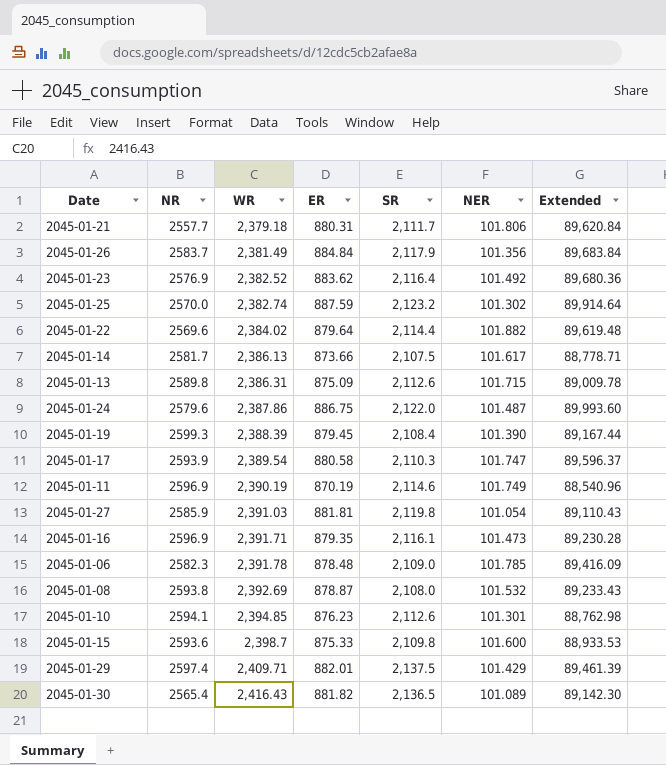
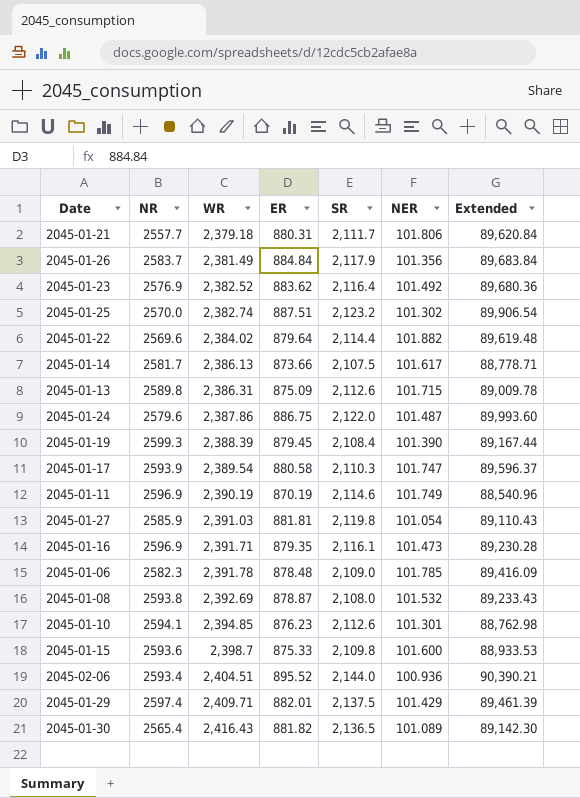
2045-01-25 | ER: 887.59 -> 887.51
2045-01-25 | Extended: 89,914.64 -> 89,906.54
row 2045-02-06: none -> 2593.4 | 2,404.51 | 895.52 | 2,144.0 | 100.936 | 90,390.21

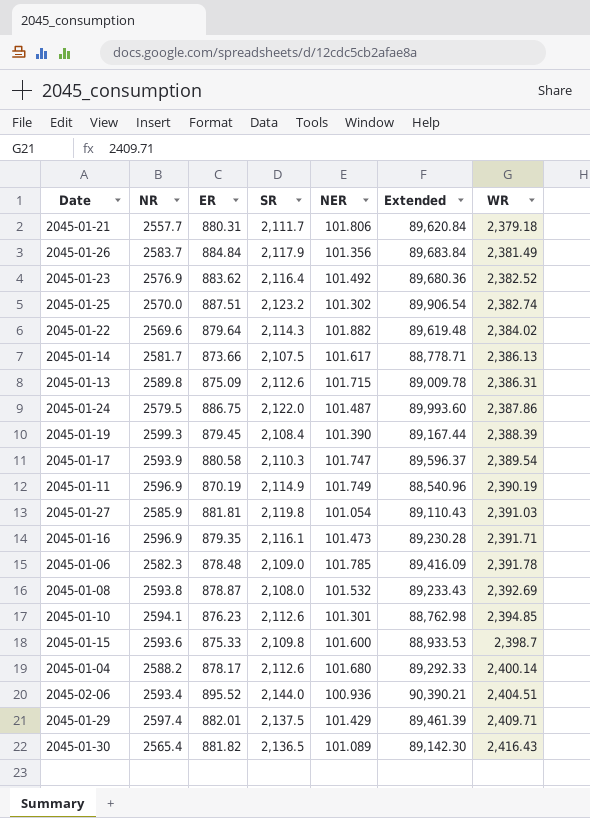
column WR | position: 3 -> 7
2045-01-22 | SR: 2,114.4 -> 2,114.3
2045-01-24 | NR: 2579.6 -> 2579.5
2045-01-11 | SR: 2,114.6 -> 2,114.9
row 2045-01-04: none -> 2588.2 | 878.17 | 2,112.6 | 101.680 | 89,292.33 | 2,400.14

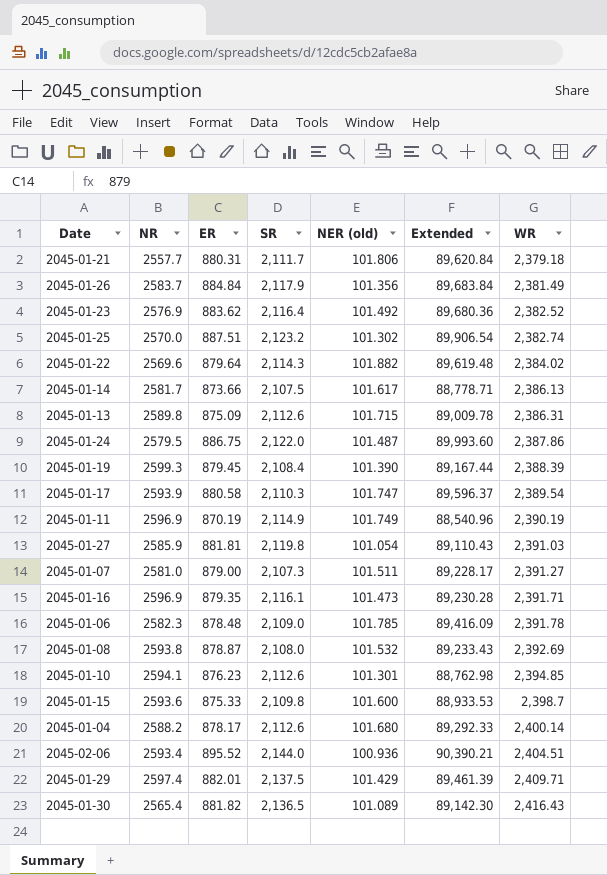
column name: NER -> NER (old)
row 2045-01-07: none -> 2581.0 | 879.00 | 2,107.3 | 101.511 | 89,228.17 | 2,391.27

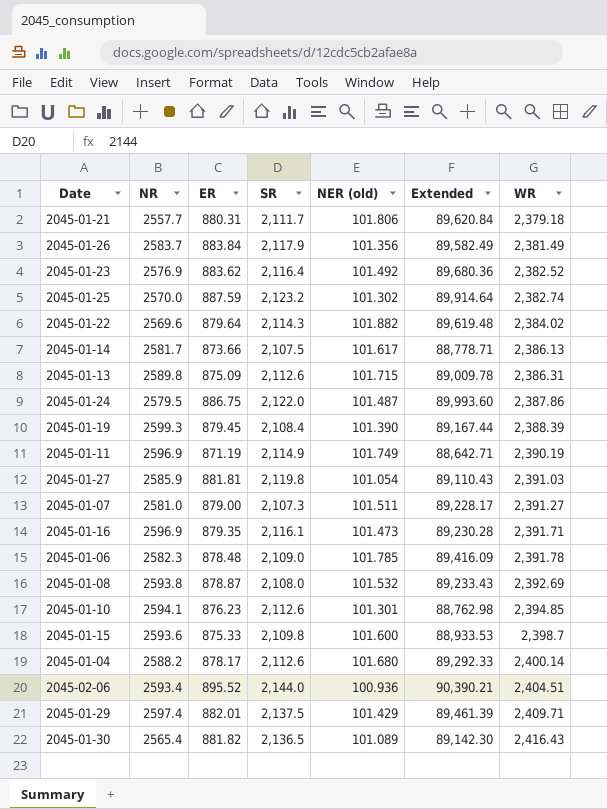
row 2045-01-17: 2593.9 | 880.58 | 2,110.3 | 101.747 | 89,596.37 | 2,389.54 -> none
2045-01-26 | ER: 884.84 -> 883.84
2045-01-26 | Extended: 89,683.84 -> 89,582.49
2045-01-25 | ER: 887.51 -> 887.59
2045-01-25 | Extended: 89,906.54 -> 89,914.64
2045-01-11 | ER: 870.19 -> 871.19
2045-01-11 | Extended: 88,540.96 -> 88,642.71

